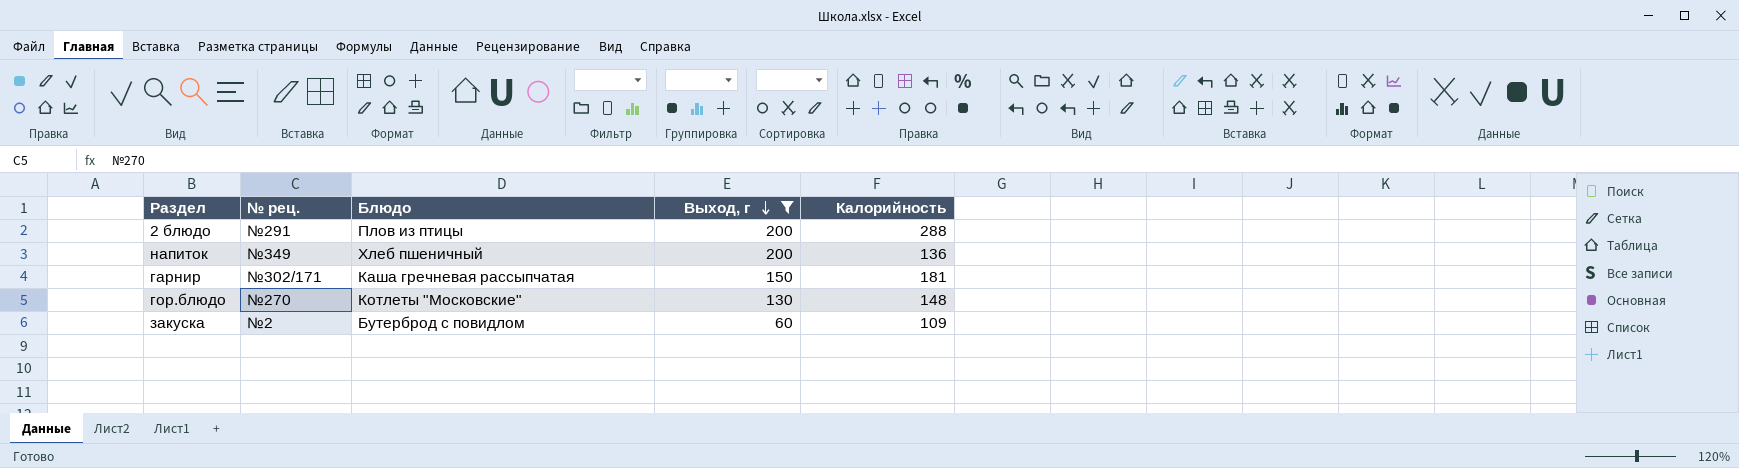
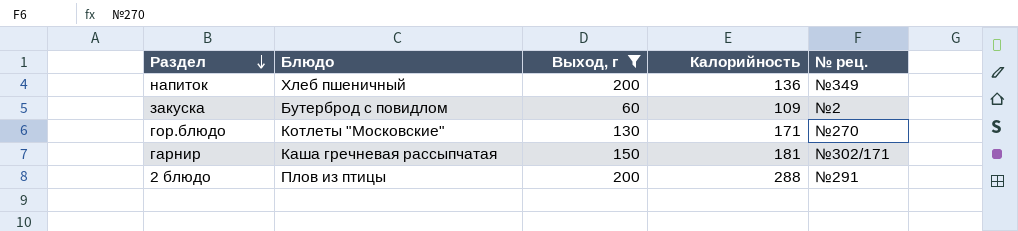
row order: Выход, г descending -> Раздел descending
column № рец. | position: 2 -> 5
гор.блюдо | Калорийность: 148 -> 171

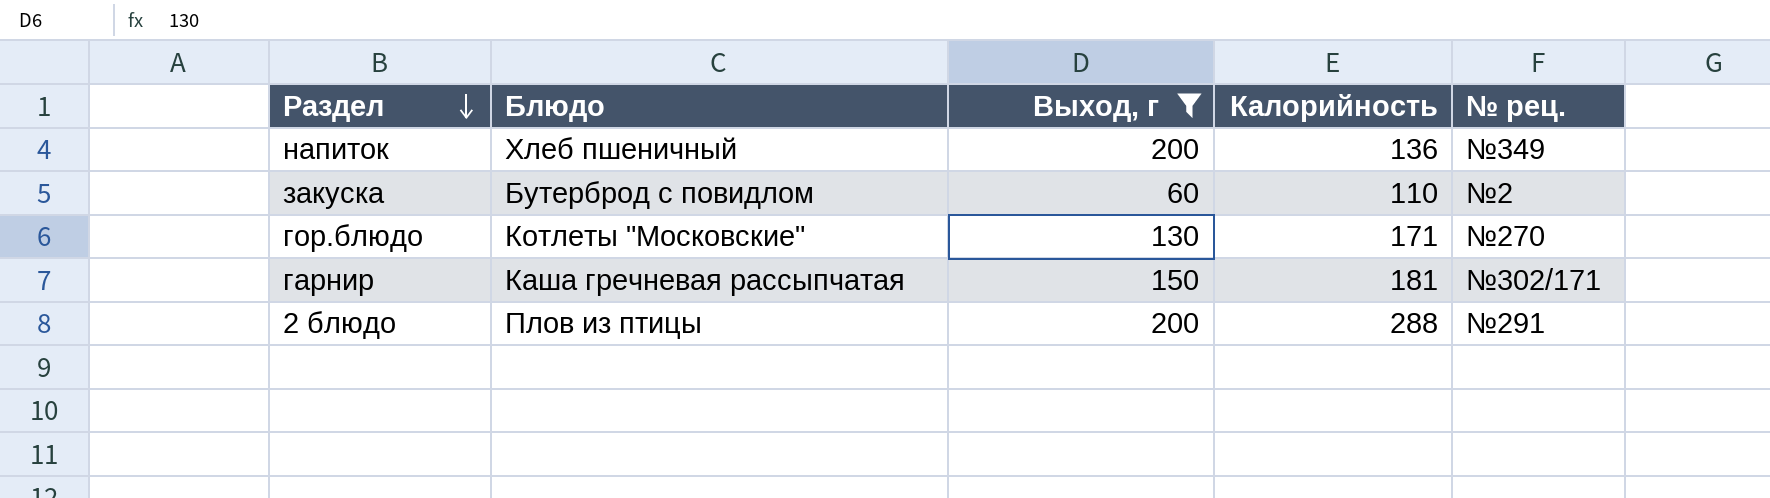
закуска | Калорийность: 109 -> 110

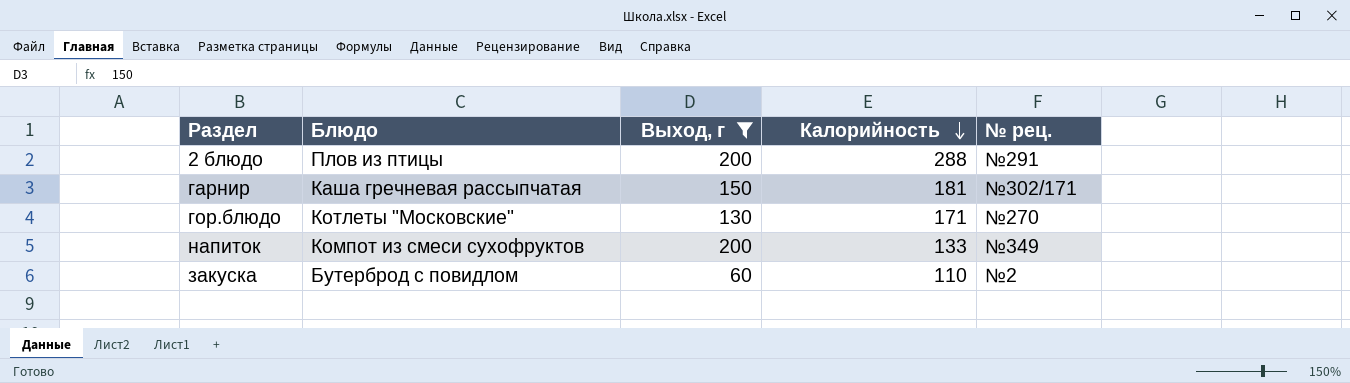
row order: Раздел descending -> Калорийность descending
напиток | Блюдо: Хлеб пшеничный -> Компот из смеси сухофруктов
напиток | Калорийность: 136 -> 133

